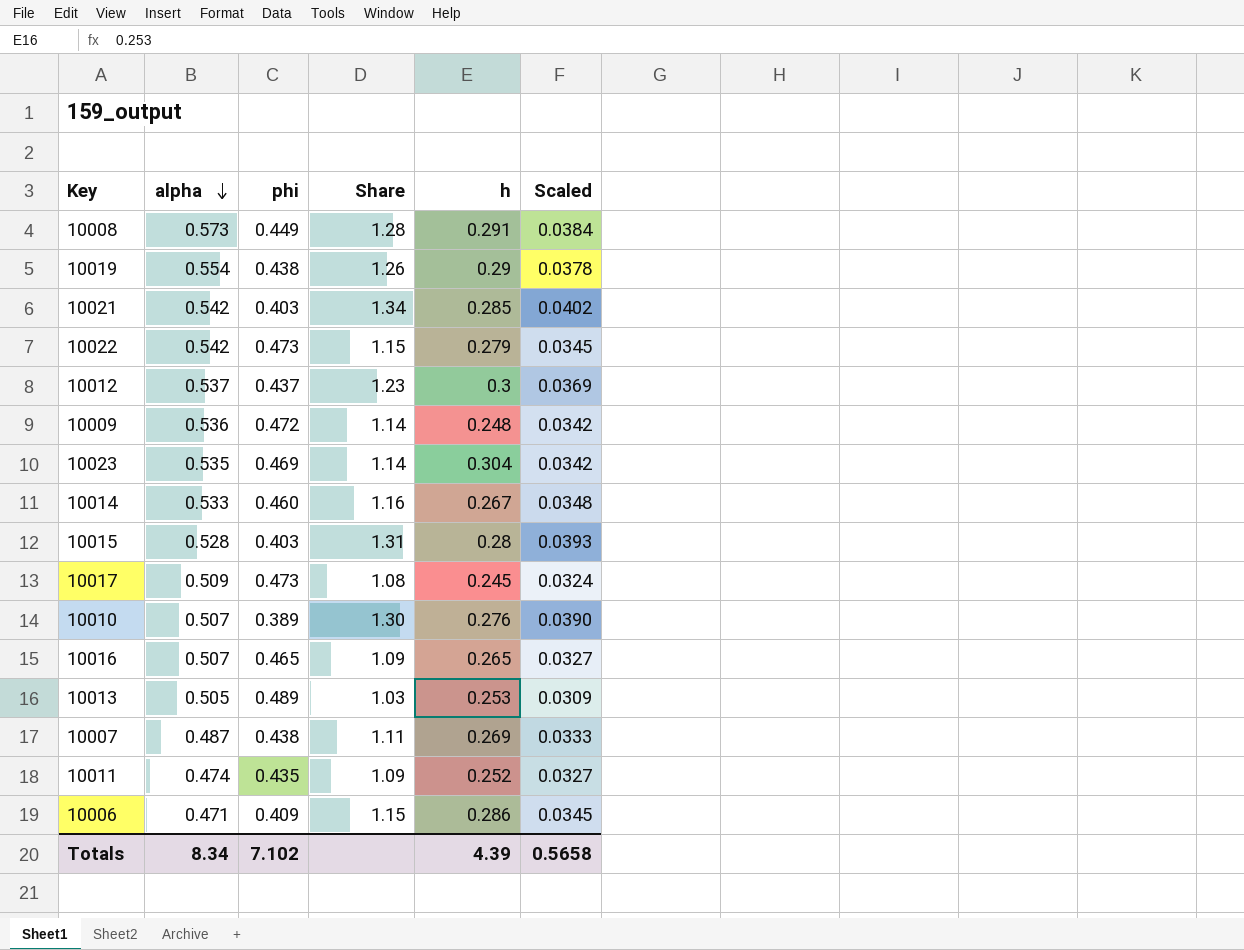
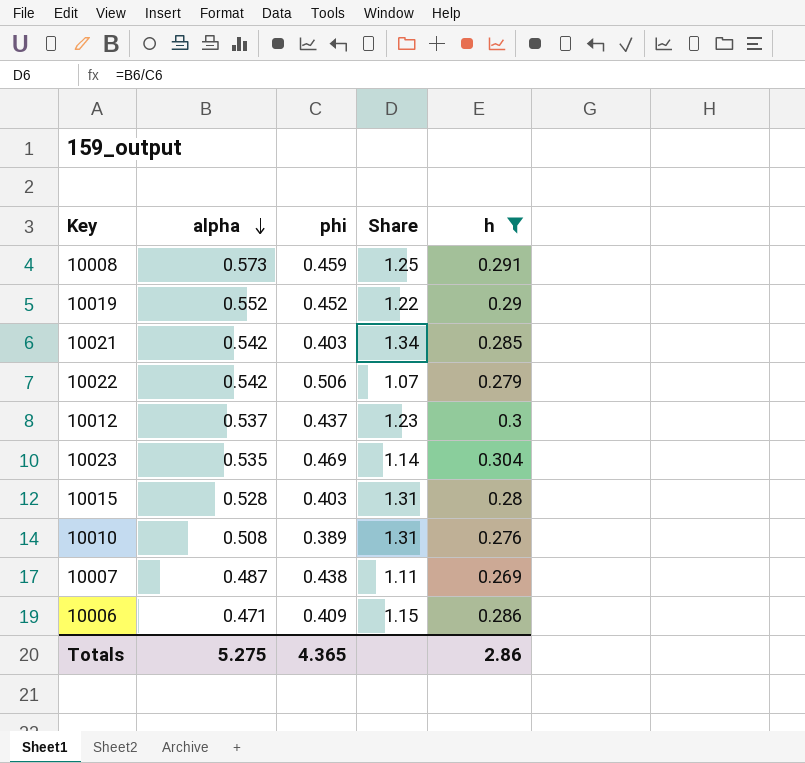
filter: none -> h >= 0.269
column Scaled | formula: [Share] * 0.03 -> none
10008 | phi: 0.449 -> 0.459
10008 | Share: 1.28 -> 1.25
10019 | alpha: 0.554 -> 0.552
10019 | phi: 0.438 -> 0.452
10019 | Share: 1.26 -> 1.22
10022 | phi: 0.473 -> 0.506
10022 | Share: 1.15 -> 1.07
10010 | alpha: 0.507 -> 0.508
10010 | Share: 1.30 -> 1.31
Totals | alpha: 8.34 -> 5.275
Totals | phi: 7.102 -> 4.365
Totals | h: 4.39 -> 2.86

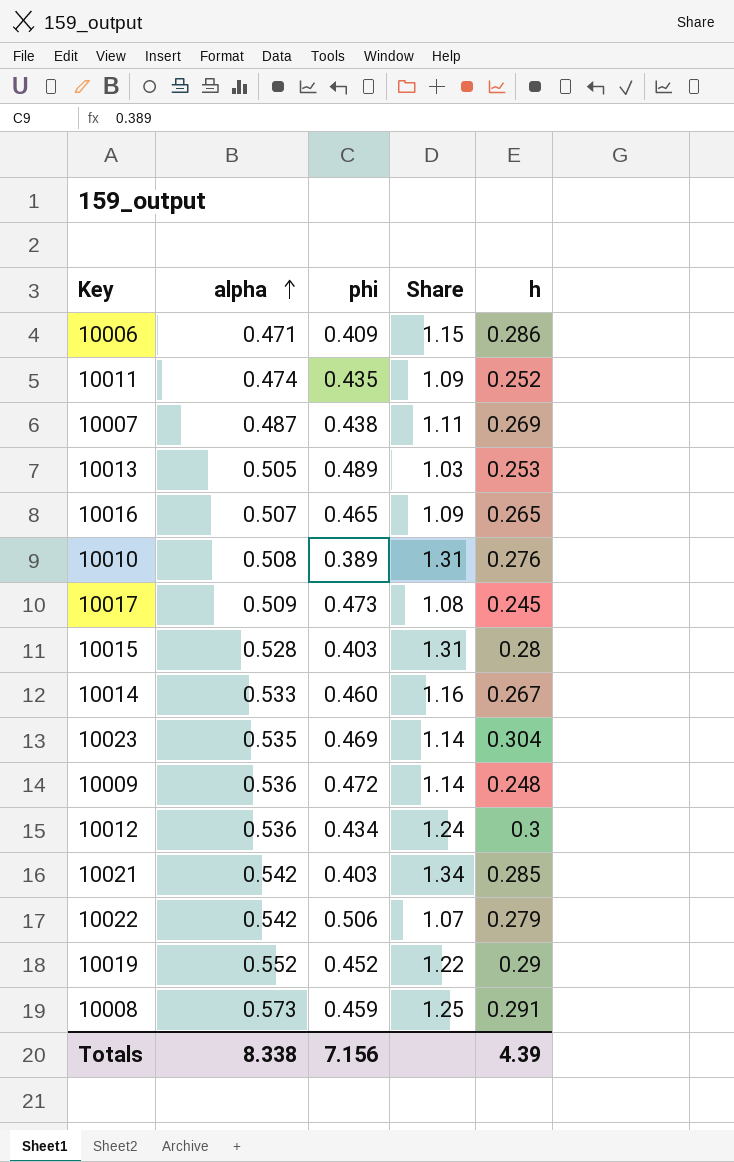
filter: h >= 0.269 -> none
row order: alpha descending -> alpha ascending
10012 | alpha: 0.537 -> 0.536
10012 | phi: 0.437 -> 0.434
10012 | Share: 1.23 -> 1.24
Totals | alpha: 5.275 -> 8.338
Totals | phi: 4.365 -> 7.156
Totals | h: 2.86 -> 4.39

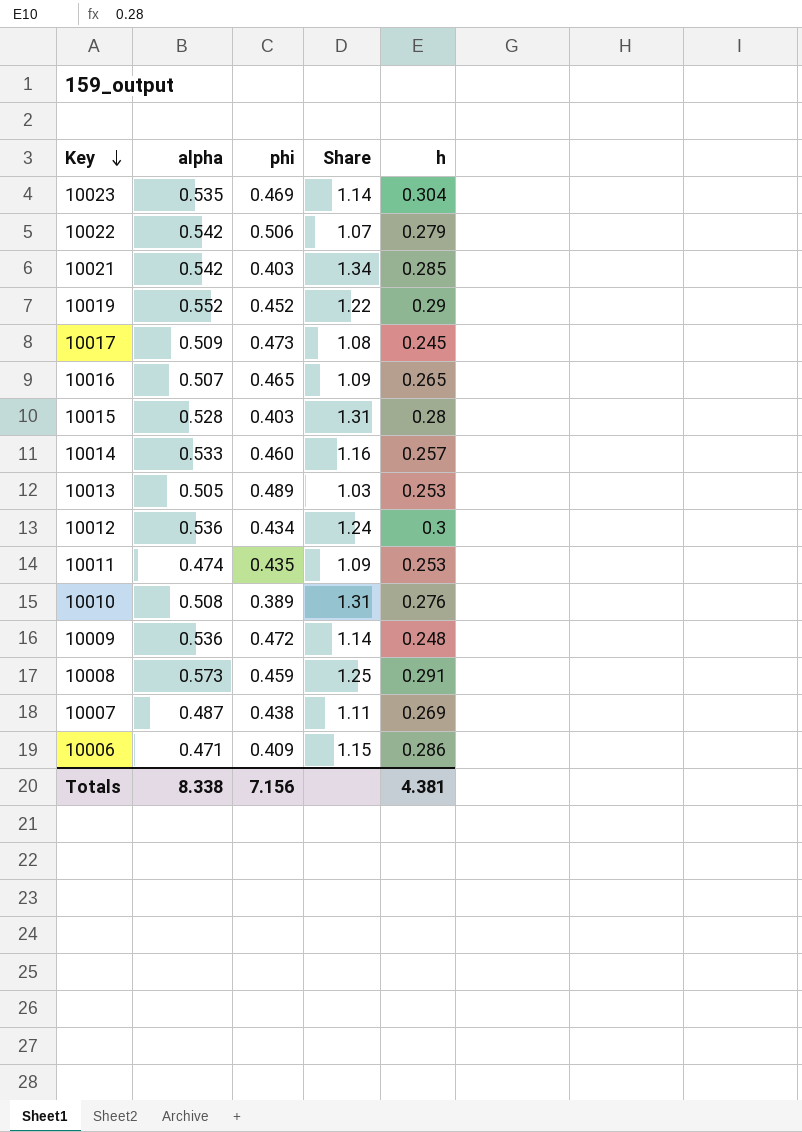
row order: alpha ascending -> Key descending
10014 | h: 0.267 -> 0.257
10011 | h: 0.252 -> 0.253
Totals | h: 4.39 -> 4.381

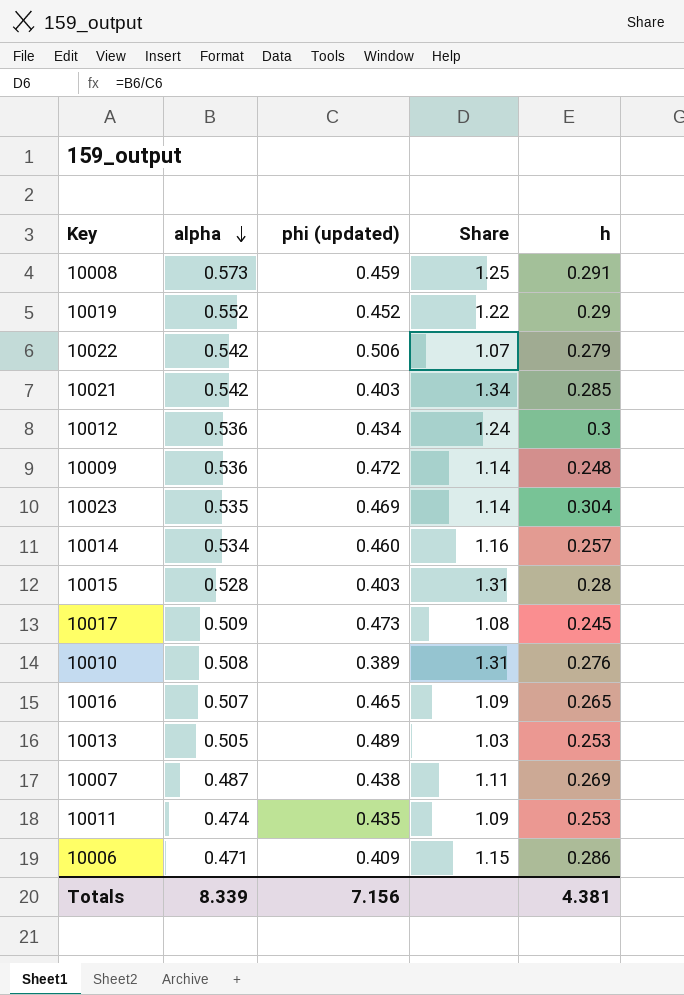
row order: Key descending -> alpha descending
column name: phi -> phi (updated)
10014 | alpha: 0.533 -> 0.534
Totals | alpha: 8.338 -> 8.339

